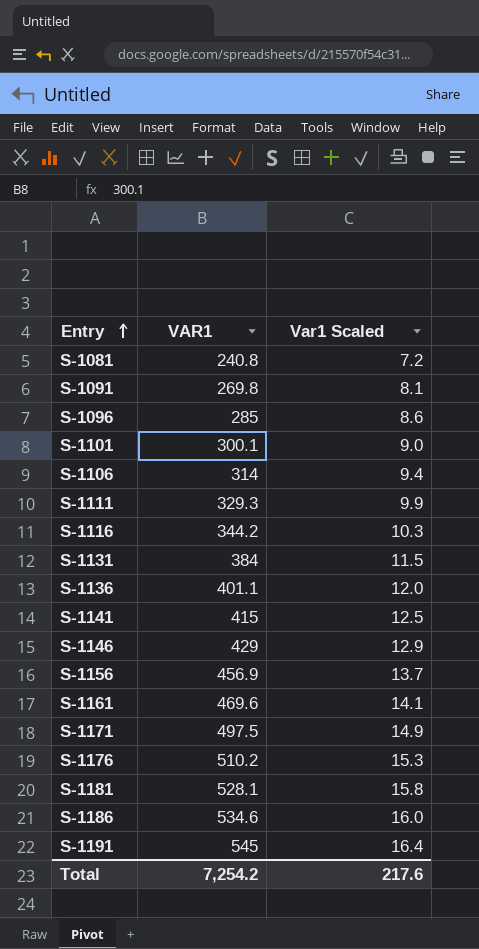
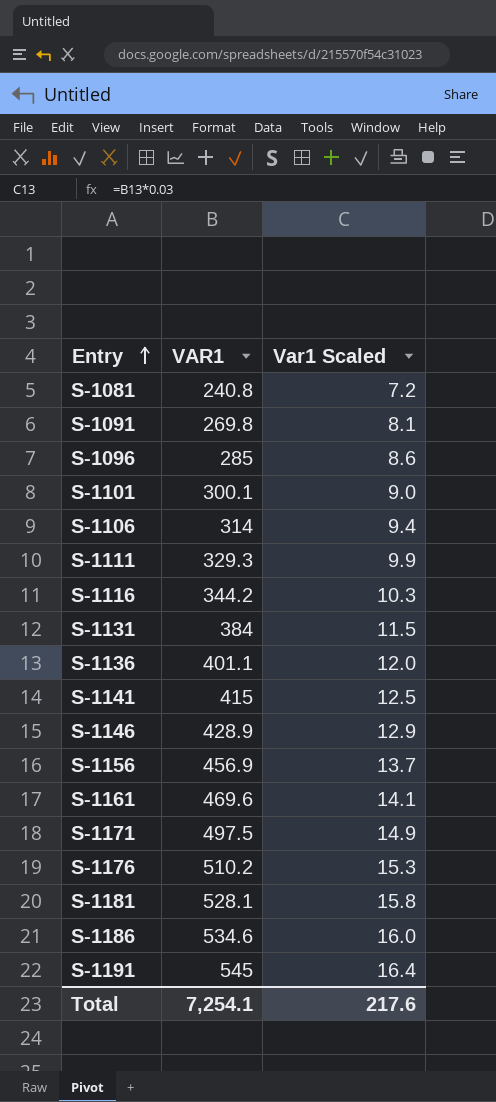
S-1146 | VAR1: 429 -> 428.9
Total | VAR1: 7,254.2 -> 7,254.1

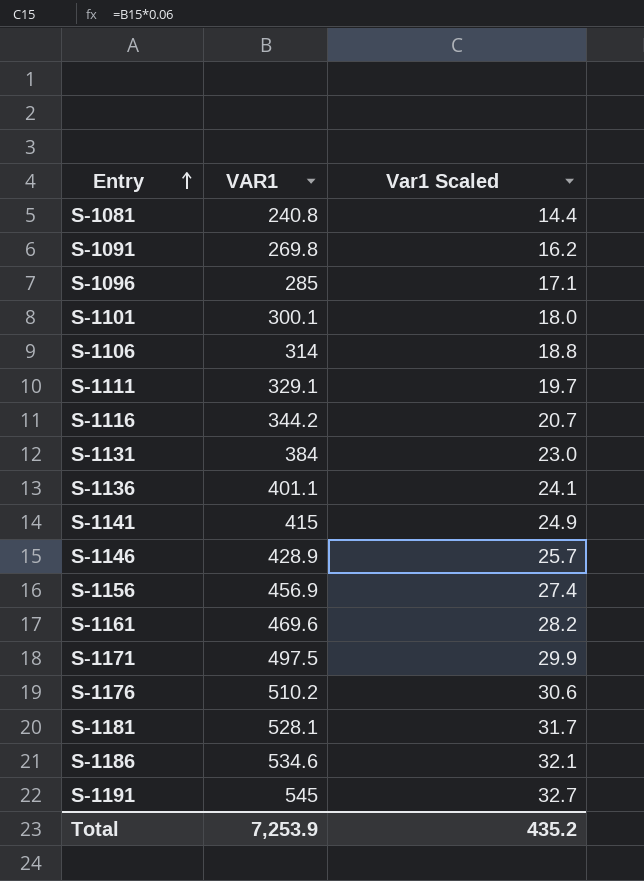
column Var1 Scaled | formula: [VAR1] * 0.03 -> [VAR1] * 0.06
S-1111 | VAR1: 329.3 -> 329.1
Total | VAR1: 7,254.1 -> 7,253.9
Total | Var1 Scaled: 217.6 -> 435.2

